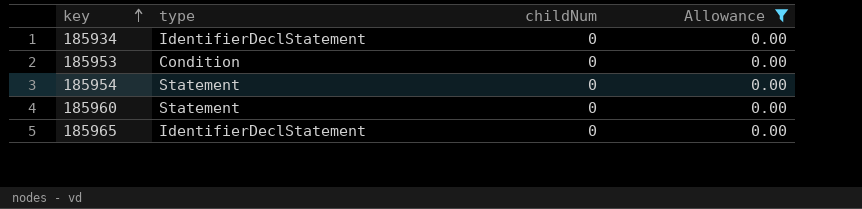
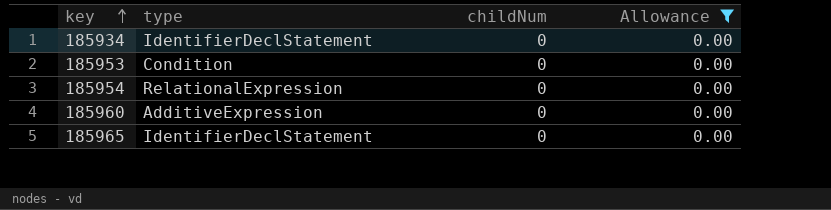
185954 | type: Statement -> RelationalExpression
185960 | type: Statement -> AdditiveExpression

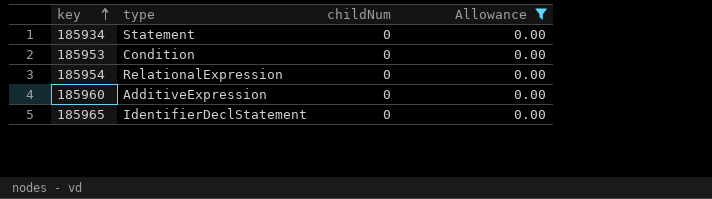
185934 | type: IdentifierDeclStatement -> Statement

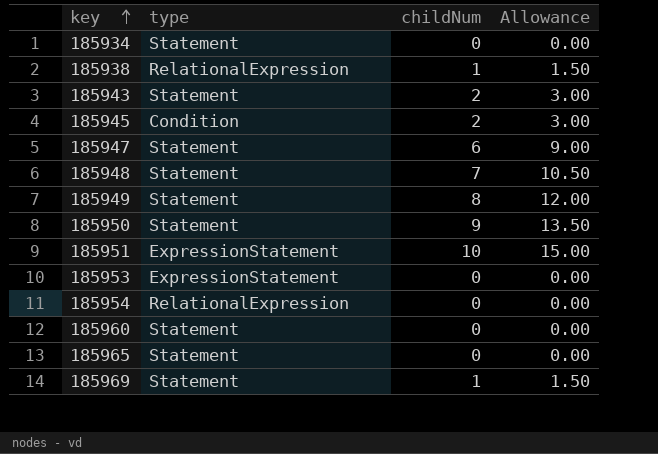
filter: Allowance = 0.00 -> none
185953 | type: Condition -> ExpressionStatement
185960 | type: AdditiveExpression -> Statement
185965 | type: IdentifierDeclStatement -> Statement

